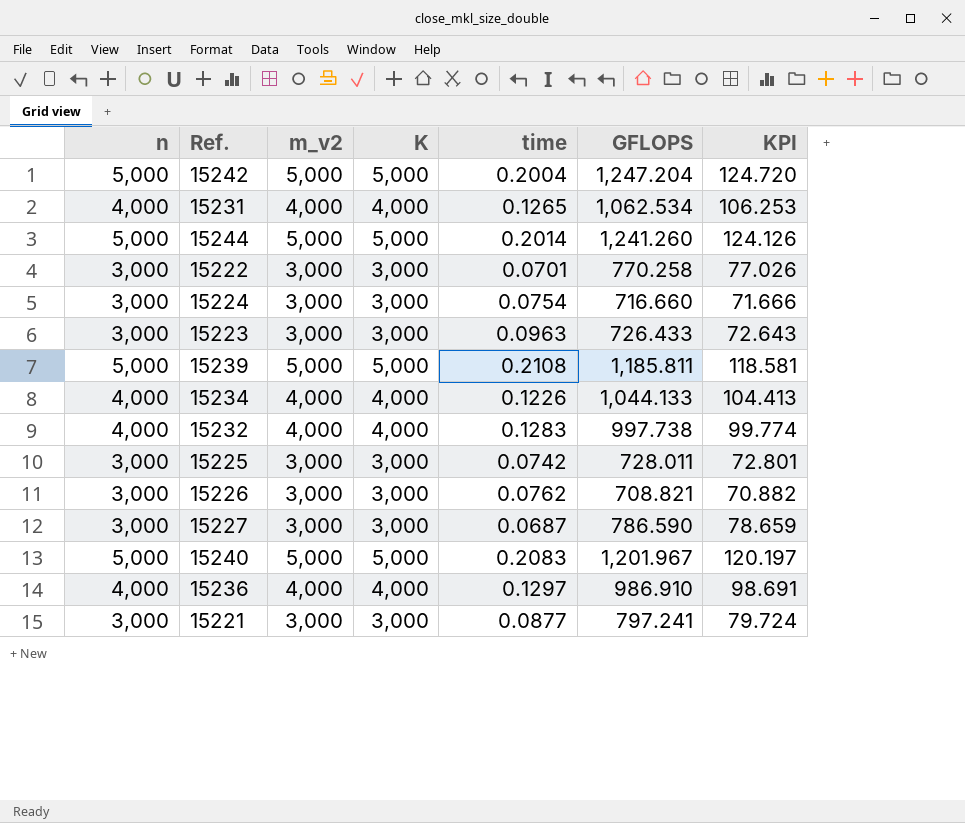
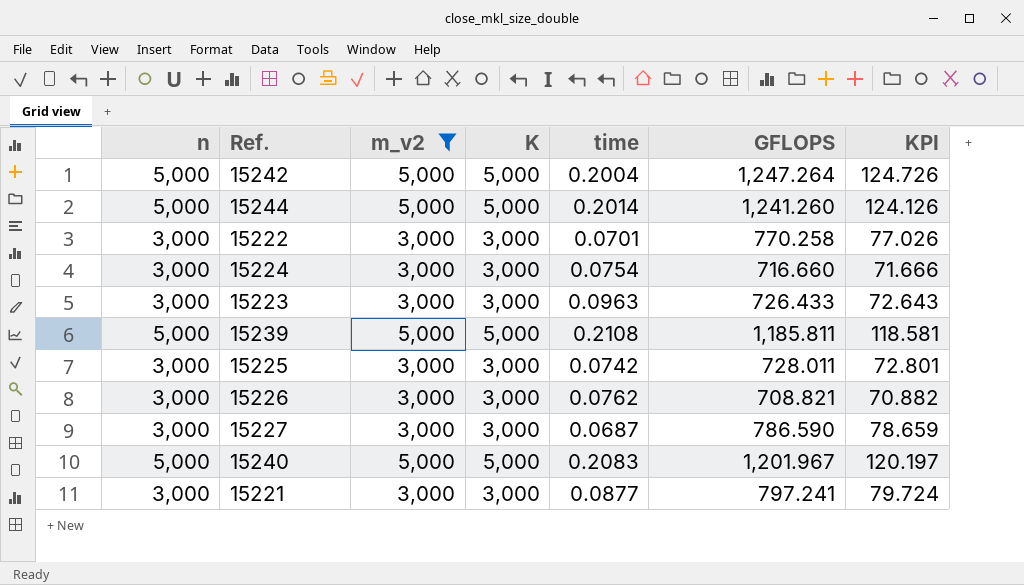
filter: none -> m_v2 != 4,000
15242 | GFLOPS: 1,247.204 -> 1,247.264
15242 | KPI: 124.720 -> 124.726

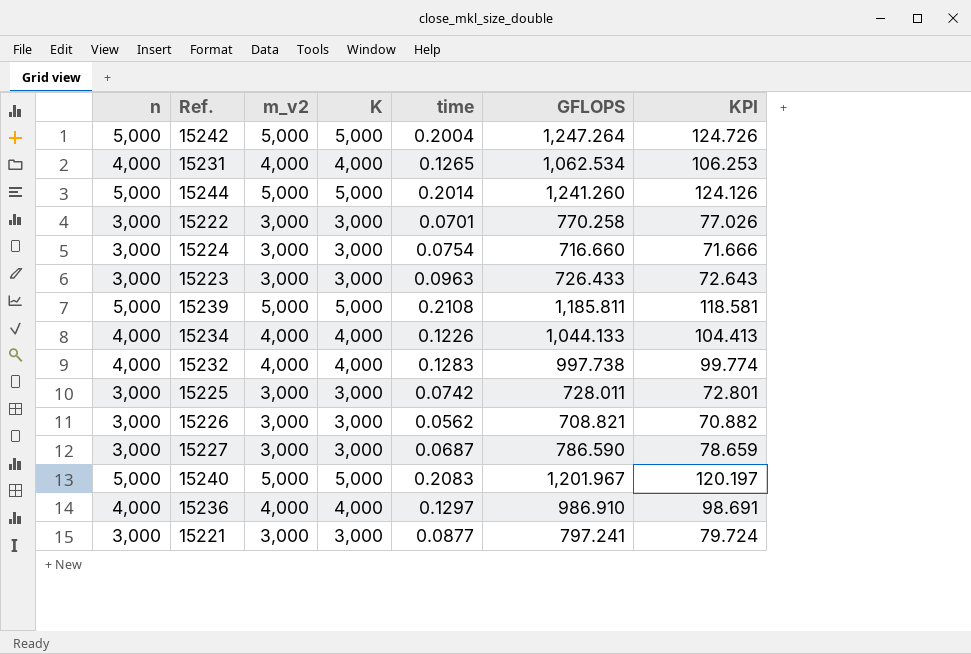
filter: m_v2 != 4,000 -> none
15226 | time: 0.0762 -> 0.0562

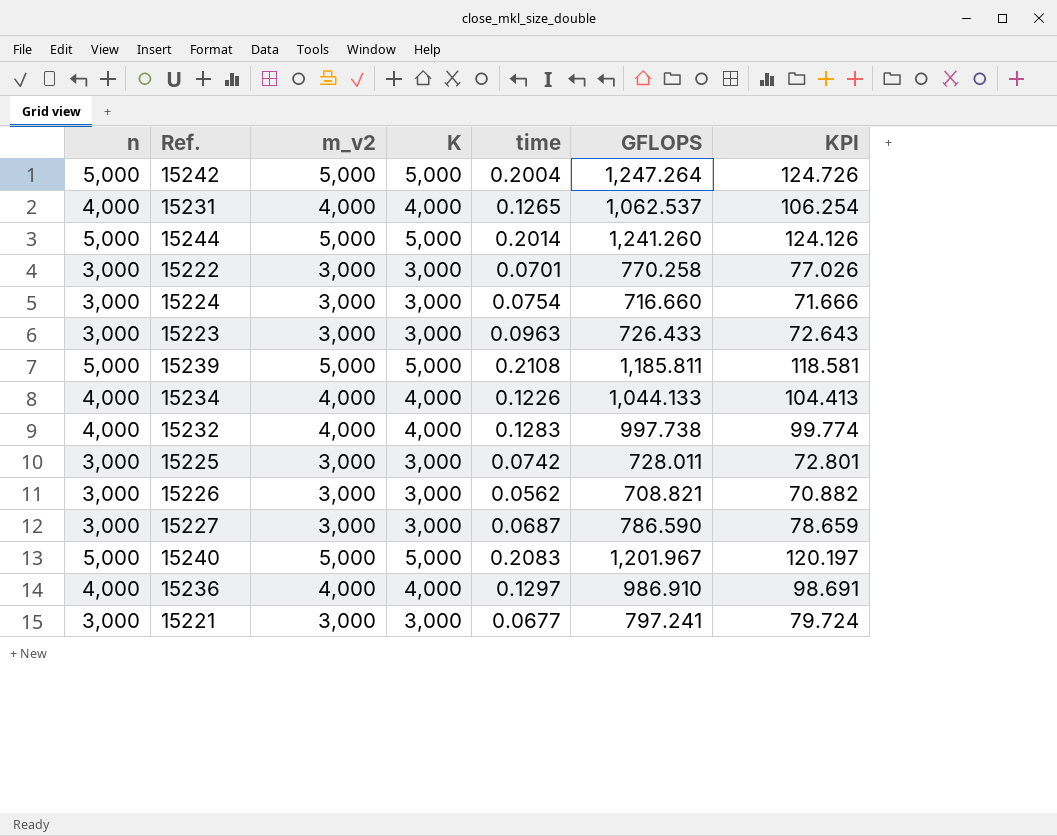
15231 | GFLOPS: 1,062.534 -> 1,062.537
15231 | KPI: 106.253 -> 106.254
15221 | time: 0.0877 -> 0.0677

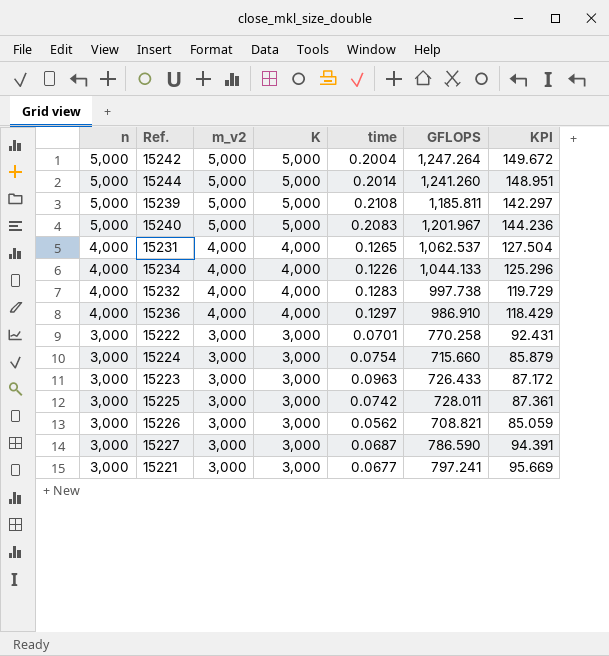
row order: none -> n descending
column KPI | formula: [GFLOPS] * 0.1 -> [GFLOPS] * 0.12
15224 | GFLOPS: 716.660 -> 715.660

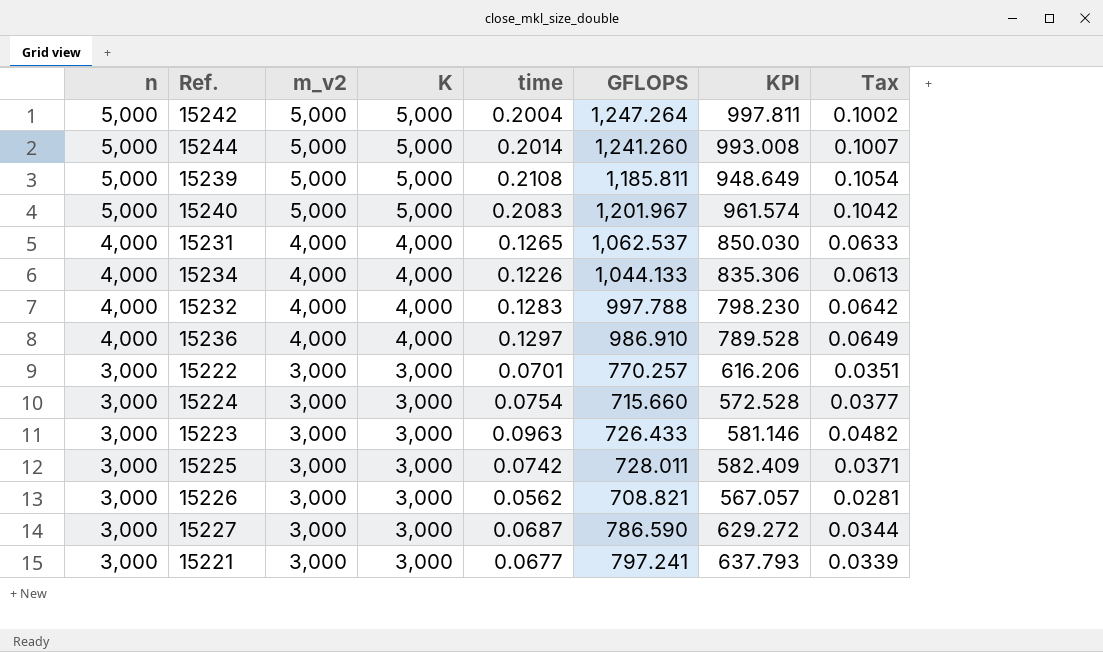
column KPI | formula: [GFLOPS] * 0.12 -> [GFLOPS] * 0.8
column Tax | formula: none -> [time] * 0.5
15232 | GFLOPS: 997.738 -> 997.788
15222 | GFLOPS: 770.258 -> 770.257

